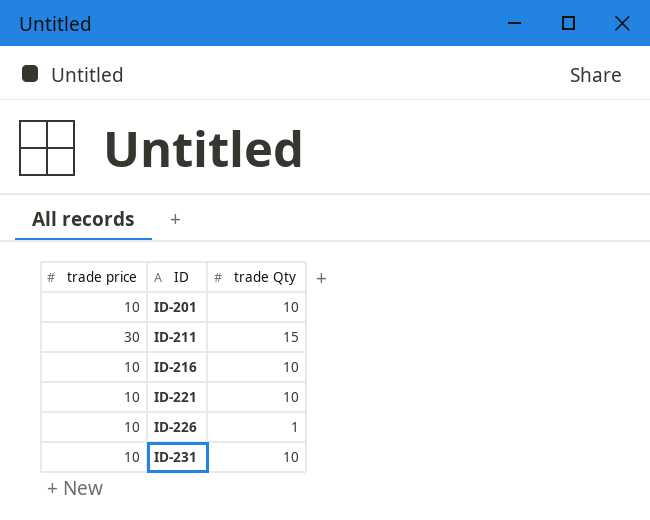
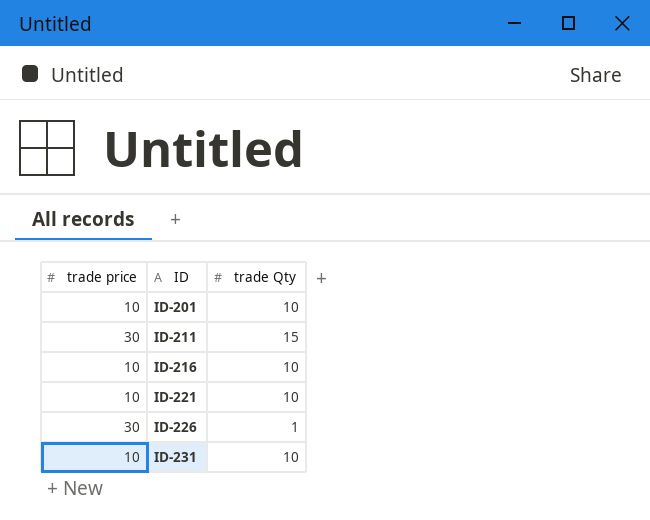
ID-226 | trade price: 10 -> 30

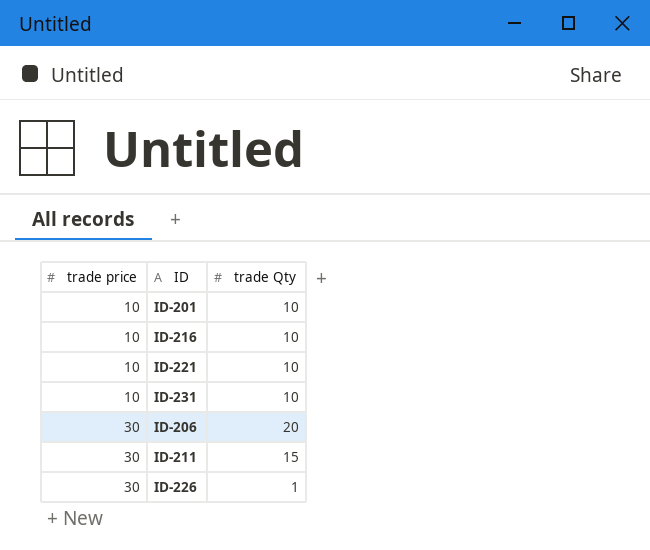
row order: ID ascending -> trade price ascending
row ID-206: none -> 30 | 20

